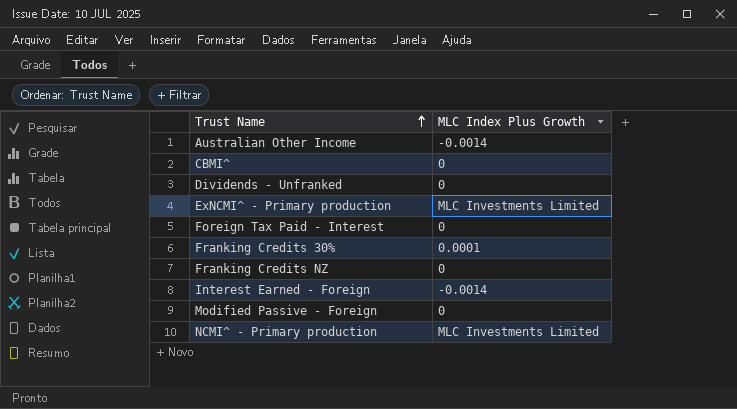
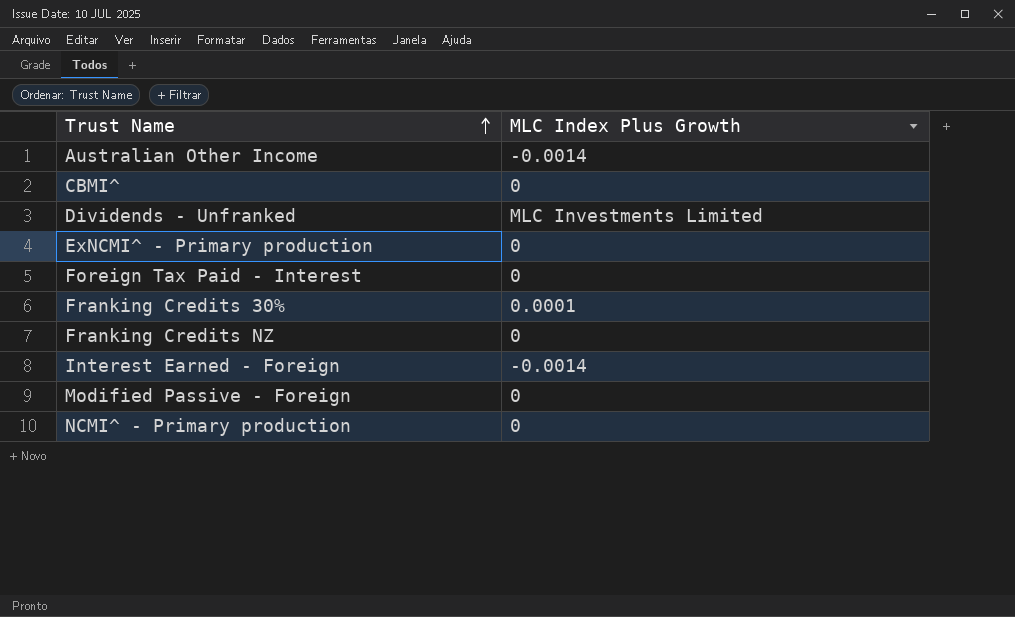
Dividends - Unfranked | MLC Index Plus Growth: 0 -> MLC Investments Limited
ExNCMI^ - Primary production | MLC Index Plus Growth: MLC Investments Limited -> 0
NCMI^ - Primary production | MLC Index Plus Growth: MLC Investments Limited -> 0

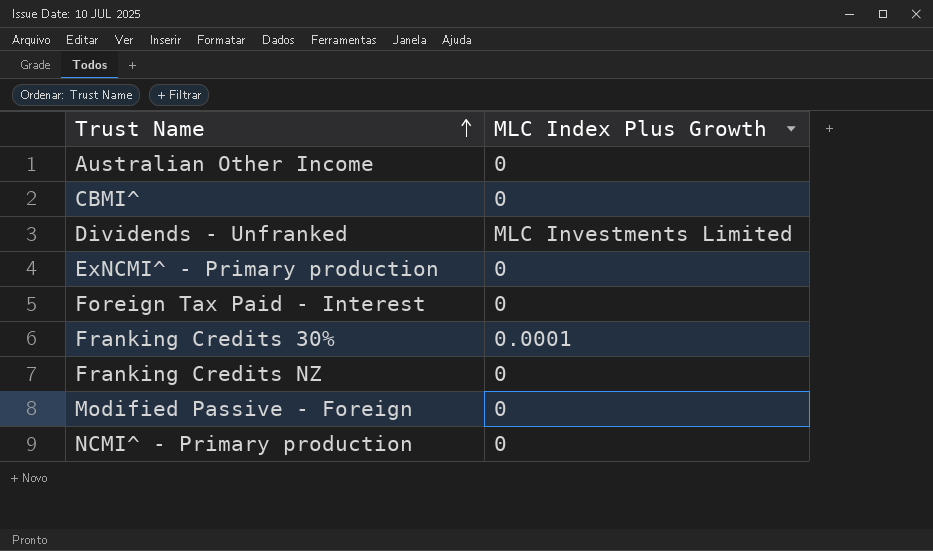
row Interest Earned - Foreign: -0.0014 -> none
Australian Other Income | MLC Index Plus Growth: -0.0014 -> 0

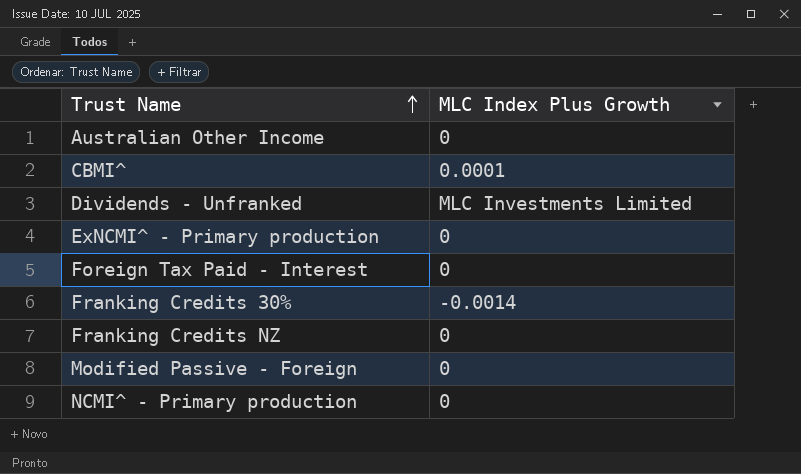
CBMI^ | MLC Index Plus Growth: 0 -> 0.0001
Franking Credits 30% | MLC Index Plus Growth: 0.0001 -> -0.0014

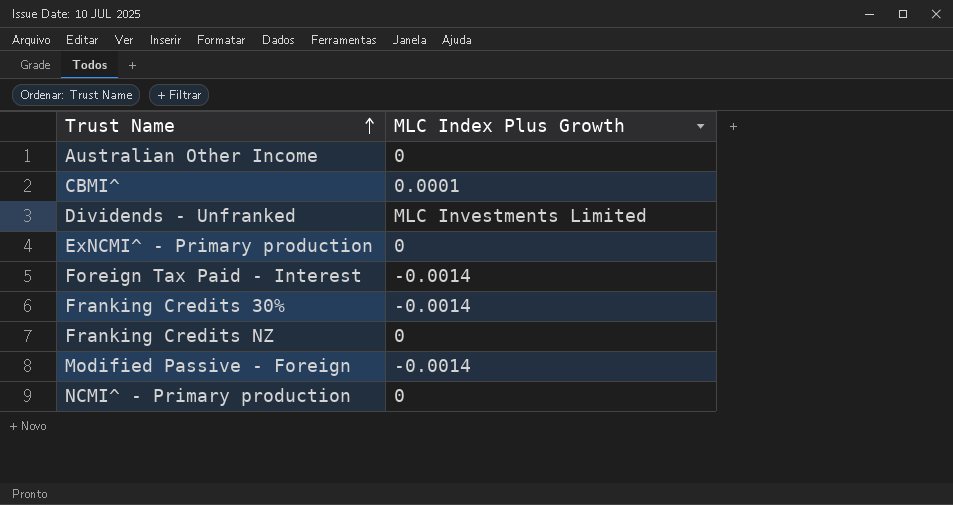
Foreign Tax Paid - Interest | MLC Index Plus Growth: 0 -> -0.0014
Modified Passive - Foreign | MLC Index Plus Growth: 0 -> -0.0014

